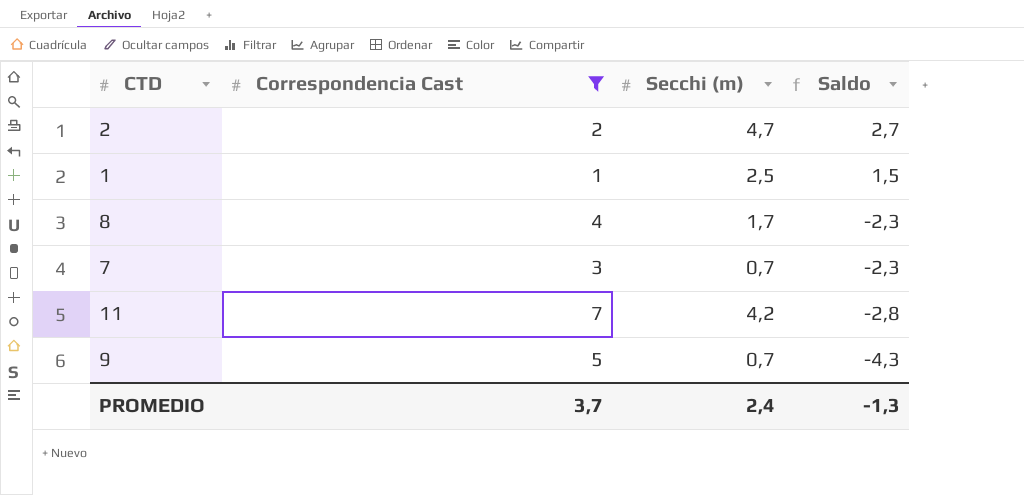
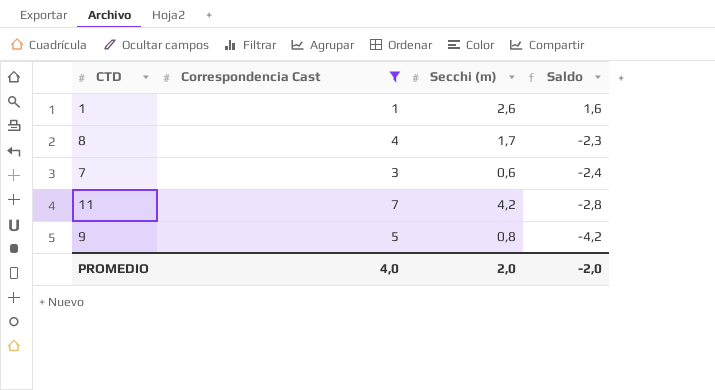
row 2: 2 | 4,7 | 2,7 -> none
1 | Secchi (m): 2,5 -> 2,6
1 | Saldo: 1,5 -> 1,6
7 | Secchi (m): 0,7 -> 0,6
7 | Saldo: -2,3 -> -2,4
9 | Secchi (m): 0,7 -> 0,8
9 | Saldo: -4,3 -> -4,2
PROMEDIO | Correspondencia Cast: 3,7 -> 4,0
PROMEDIO | Secchi (m): 2,4 -> 2,0
PROMEDIO | Saldo: -1,3 -> -2,0

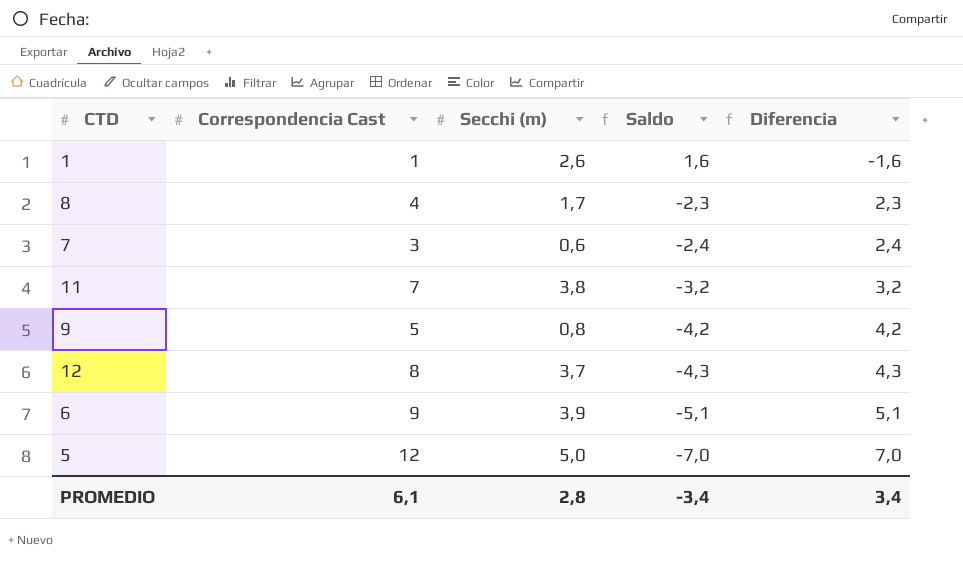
filter: Correspondencia Cast <= 7 -> none
column Diferencia | formula: none -> [Correspondencia Cast] - [Secchi (m)]
11 | Secchi (m): 4,2 -> 3,8
11 | Saldo: -2,8 -> -3,2
PROMEDIO | Correspondencia Cast: 4,0 -> 6,1
PROMEDIO | Secchi (m): 2,0 -> 2,8
PROMEDIO | Saldo: -2,0 -> -3,4

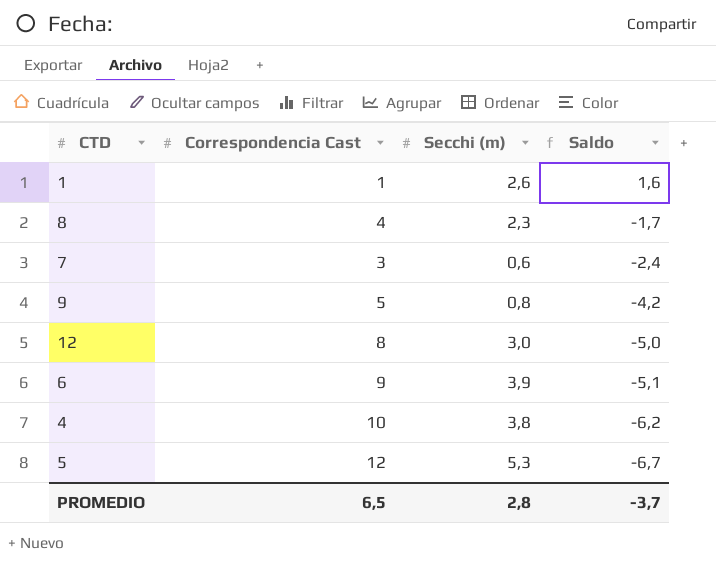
column Diferencia | formula: [Correspondencia Cast] - [Secchi (m)] -> none
row 11: 7 | 3,8 | -3,2 | 3,2 -> none
8 | Secchi (m): 1,7 -> 2,3
8 | Saldo: -2,3 -> -1,7
12 | Secchi (m): 3,7 -> 3,0
12 | Saldo: -4,3 -> -5,0
row 4: none -> 10 | 3,8 | -6,2
5 | Secchi (m): 5,0 -> 5,3
5 | Saldo: -7,0 -> -6,7
PROMEDIO | Correspondencia Cast: 6,1 -> 6,5
PROMEDIO | Saldo: -3,4 -> -3,7

